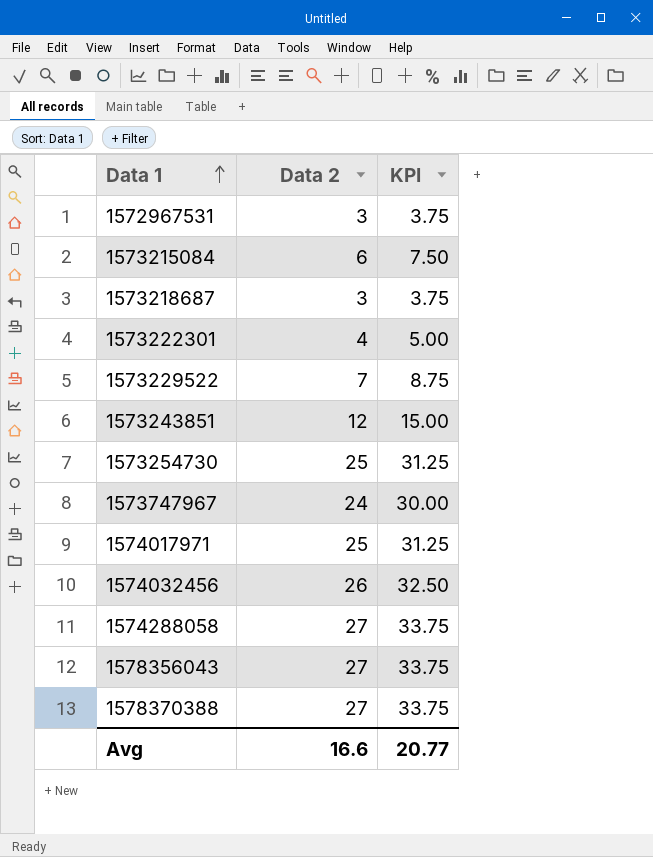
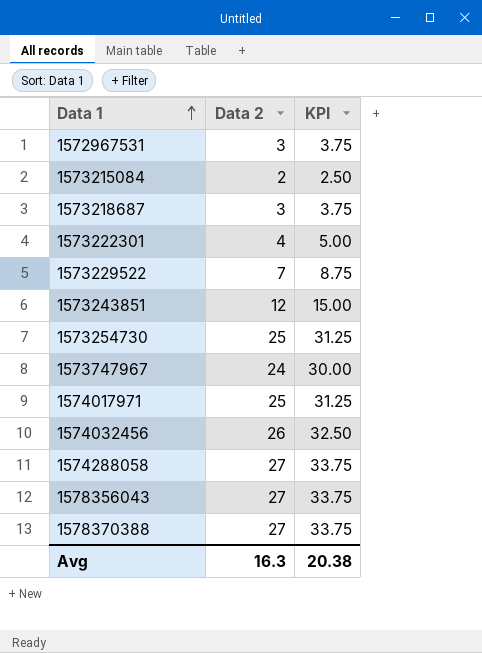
1573215084 | Data 2: 6 -> 2
1573215084 | KPI: 7.50 -> 2.50
Avg | Data 2: 16.6 -> 16.3
Avg | KPI: 20.77 -> 20.38

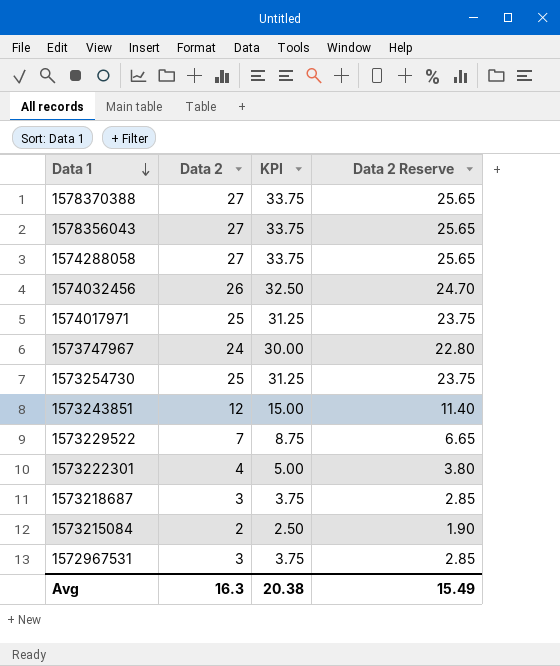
row order: Data 1 ascending -> Data 1 descending
column Data 2 Reserve | formula: none -> [Data 2] * 0.95

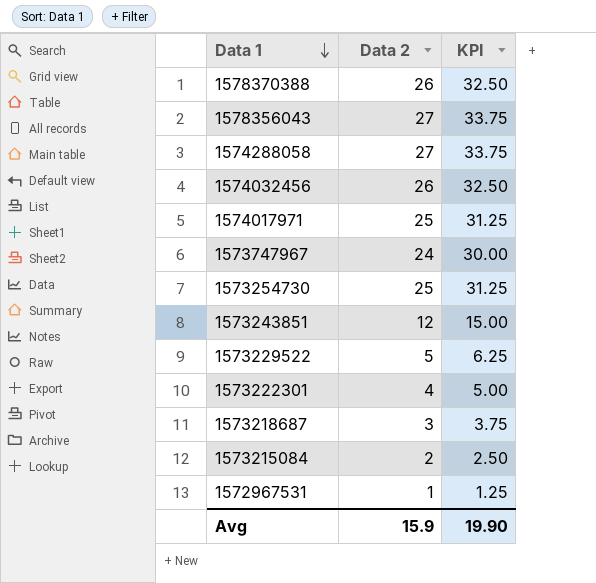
column Data 2 Reserve | formula: [Data 2] * 0.95 -> none
1578370388 | Data 2: 27 -> 26
1578370388 | KPI: 33.75 -> 32.50
1573229522 | Data 2: 7 -> 5
1573229522 | KPI: 8.75 -> 6.25
1572967531 | Data 2: 3 -> 1
1572967531 | KPI: 3.75 -> 1.25
Avg | Data 2: 16.3 -> 15.9
Avg | KPI: 20.38 -> 19.90

